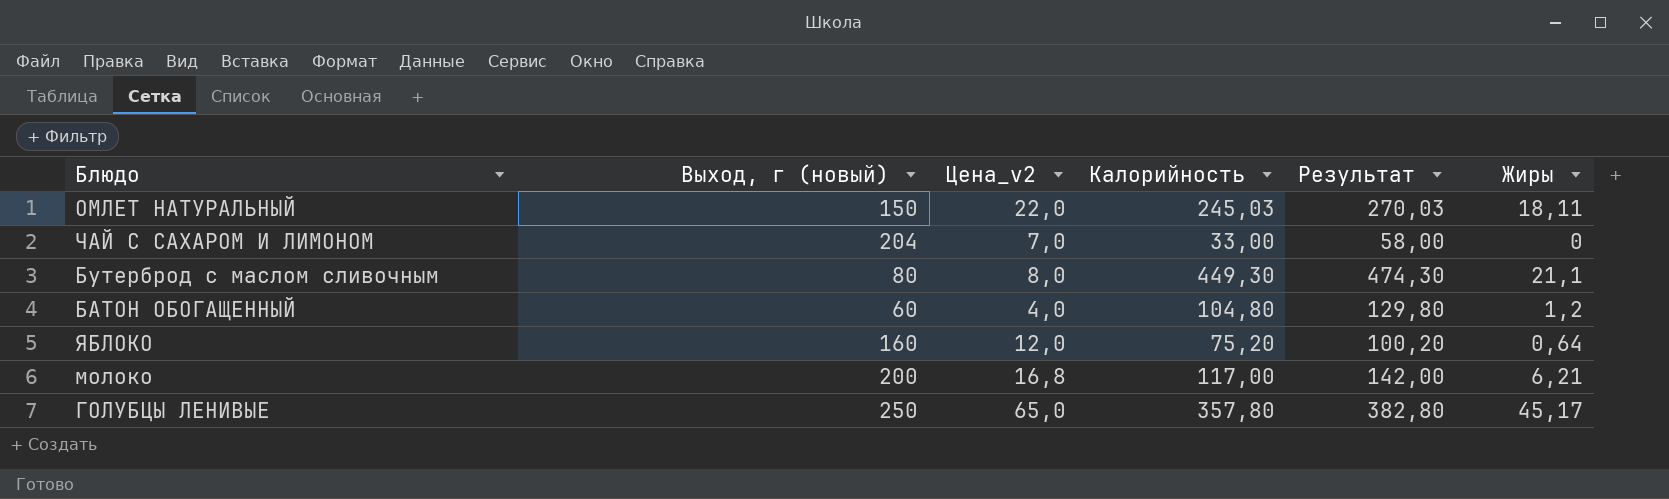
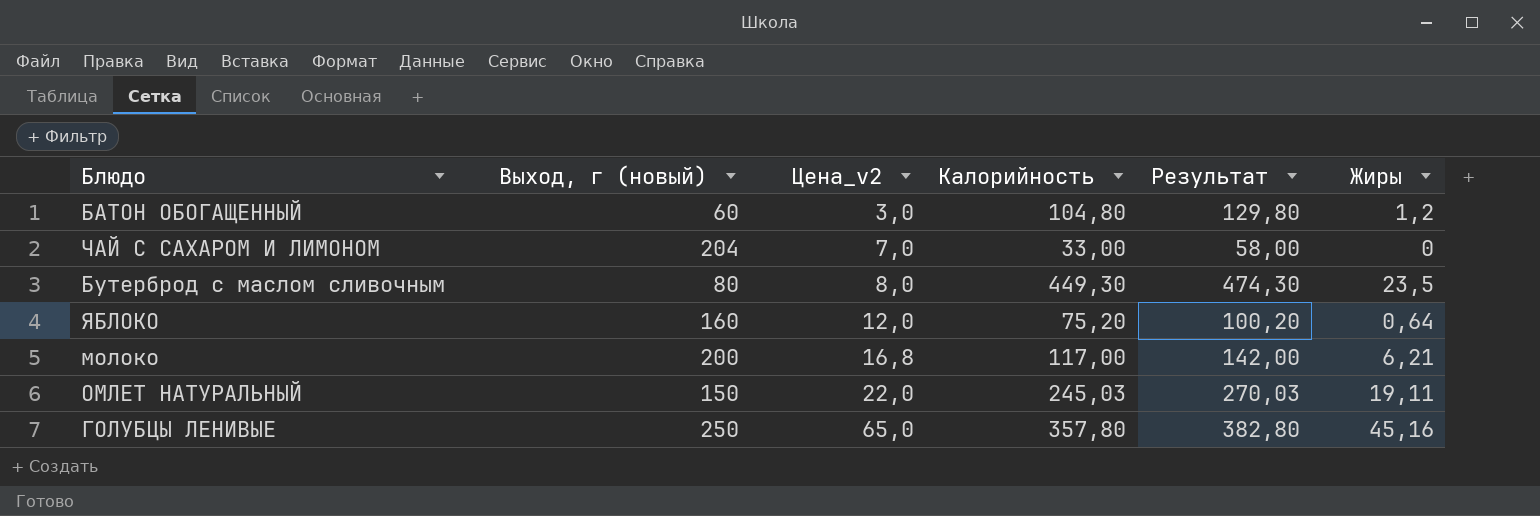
row order: none -> Цена_v2 ascending
БАТОН ОБОГАЩЕННЫЙ | Цена_v2: 4,0 -> 3,0
Бутерброд с маслом сливочным | Жиры: 21,1 -> 23,5
ОМЛЕТ НАТУРАЛЬНЫЙ | Жиры: 18,11 -> 19,11
ГОЛУБЦЫ ЛЕНИВЫЕ | Жиры: 45,17 -> 45,16

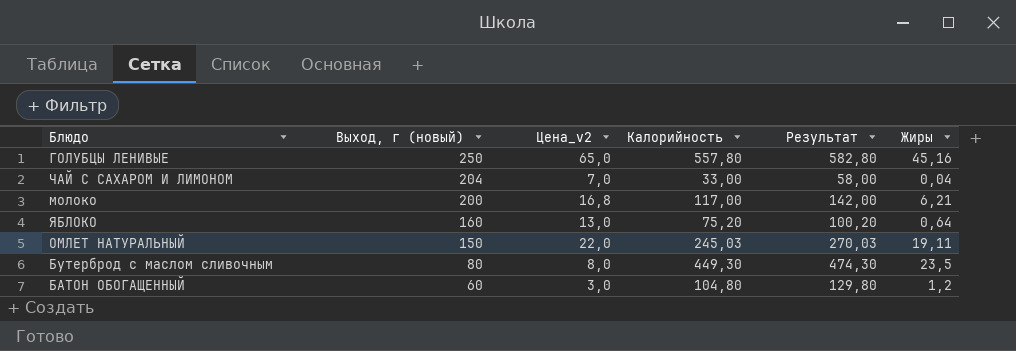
row order: Цена_v2 ascending -> Выход, г (новый) descending
ГОЛУБЦЫ ЛЕНИВЫЕ | Калорийность: 357,80 -> 557,80
ГОЛУБЦЫ ЛЕНИВЫЕ | Результат: 382,80 -> 582,80
ЧАЙ С САХАРОМ И ЛИМОНОМ | Жиры: 0 -> 0,04
ЯБЛОКО | Цена_v2: 12,0 -> 13,0

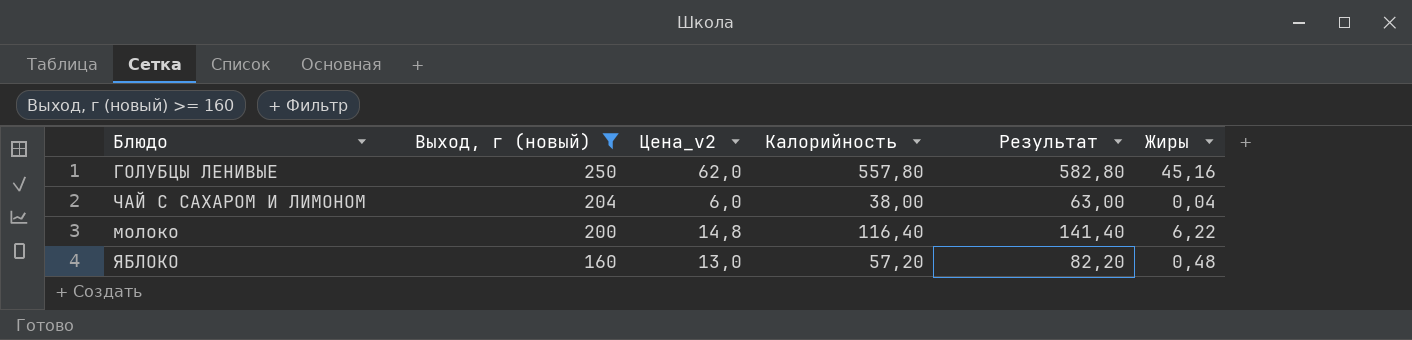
filter: none -> Выход, г (новый) >= 160
ГОЛУБЦЫ ЛЕНИВЫЕ | Цена_v2: 65,0 -> 62,0
ЧАЙ С САХАРОМ И ЛИМОНОМ | Цена_v2: 7,0 -> 6,0
ЧАЙ С САХАРОМ И ЛИМОНОМ | Калорийность: 33,00 -> 38,00
ЧАЙ С САХАРОМ И ЛИМОНОМ | Результат: 58,00 -> 63,00
молоко | Цена_v2: 16,8 -> 14,8
молоко | Калорийность: 117,00 -> 116,40
молоко | Результат: 142,00 -> 141,40
молоко | Жиры: 6,21 -> 6,22
ЯБЛОКО | Калорийность: 75,20 -> 57,20
ЯБЛОКО | Результат: 100,20 -> 82,20
ЯБЛОКО | Жиры: 0,64 -> 0,48

